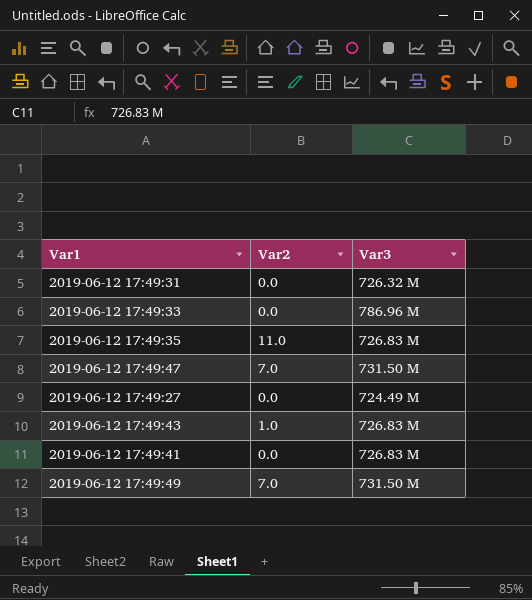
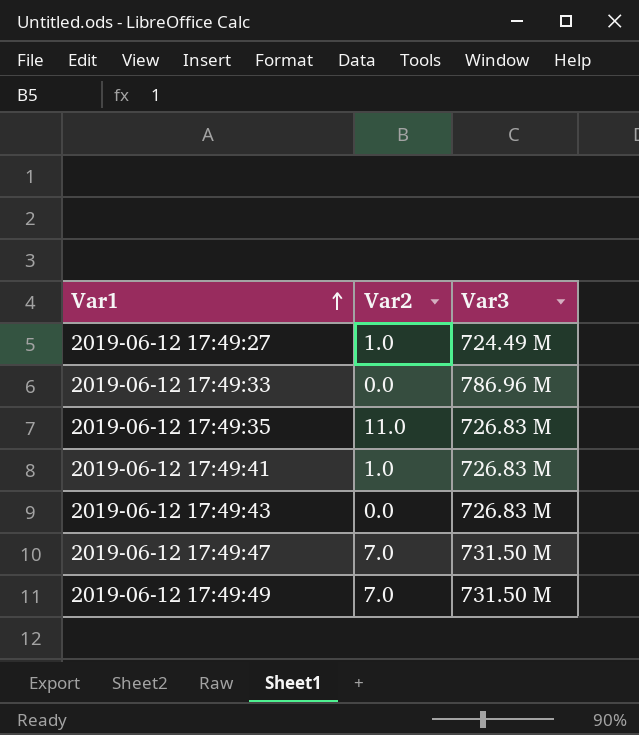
row order: none -> Var1 ascending
row 2019-06-12 17:49:31: 0.0 | 726.32 M -> none
2019-06-12 17:49:27 | Var2: 0.0 -> 1.0
2019-06-12 17:49:41 | Var2: 0.0 -> 1.0
2019-06-12 17:49:43 | Var2: 1.0 -> 0.0

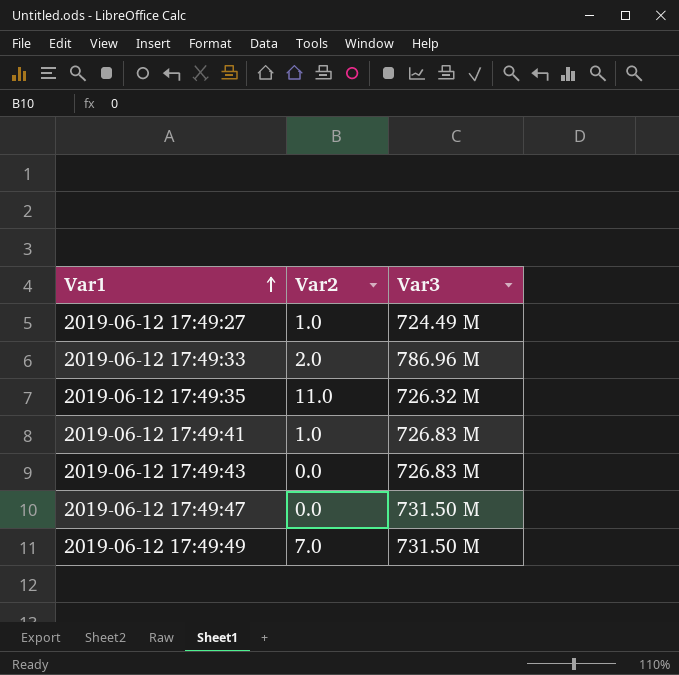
2019-06-12 17:49:33 | Var2: 0.0 -> 2.0
2019-06-12 17:49:35 | Var3: 726.83 M -> 726.32 M
2019-06-12 17:49:47 | Var2: 7.0 -> 0.0

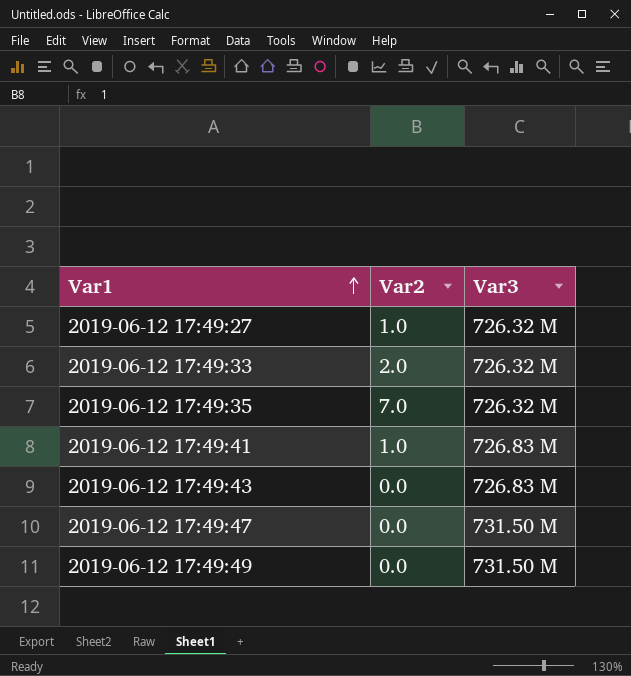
2019-06-12 17:49:27 | Var3: 724.49 M -> 726.32 M
2019-06-12 17:49:33 | Var3: 786.96 M -> 726.32 M
2019-06-12 17:49:35 | Var2: 11.0 -> 7.0
2019-06-12 17:49:49 | Var2: 7.0 -> 0.0

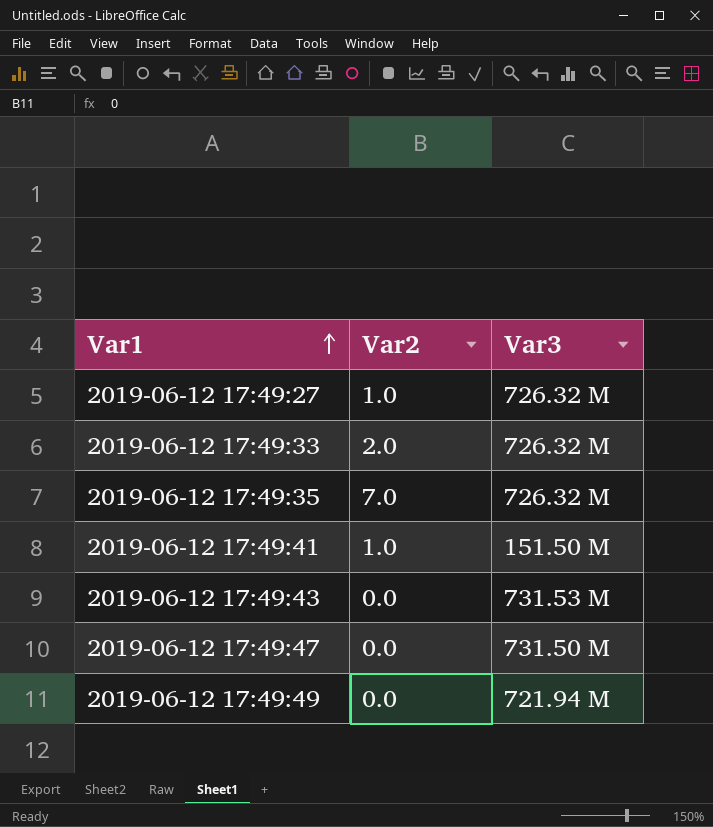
2019-06-12 17:49:41 | Var3: 726.83 M -> 151.50 M
2019-06-12 17:49:43 | Var3: 726.83 M -> 731.53 M
2019-06-12 17:49:49 | Var3: 731.50 M -> 721.94 M

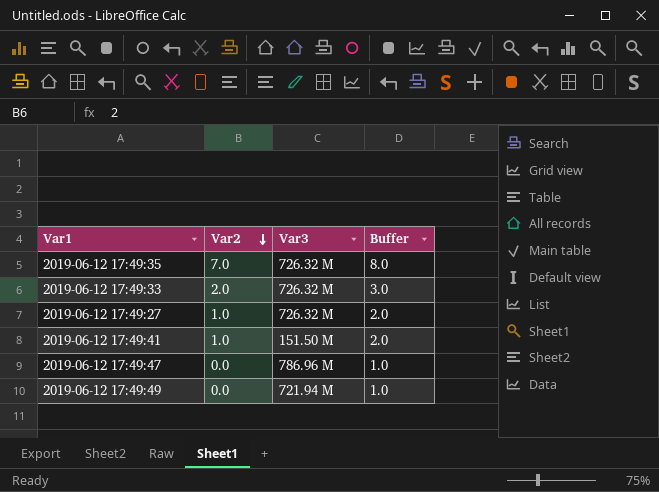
row order: Var1 ascending -> Var2 descending
column Buffer | formula: none -> [Var2] + 1
row 2019-06-12 17:49:43: 0.0 | 731.53 M -> none
2019-06-12 17:49:47 | Var3: 731.50 M -> 786.96 M

